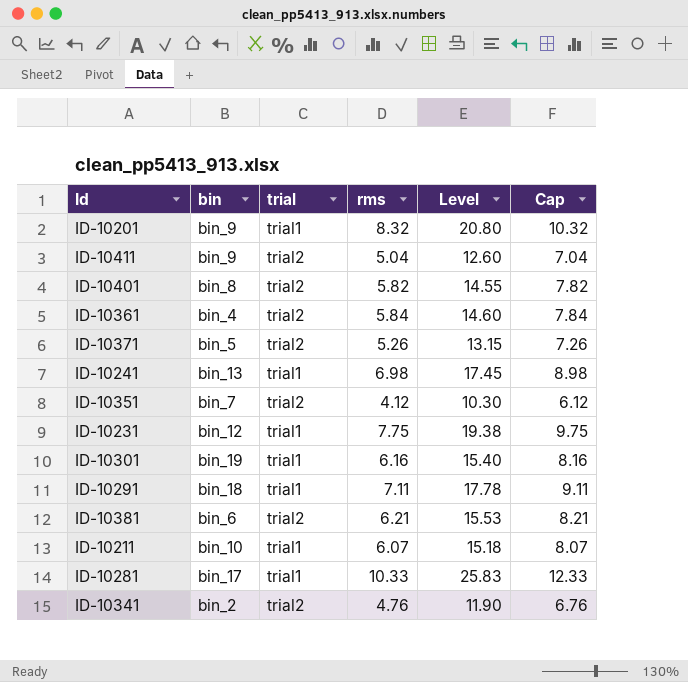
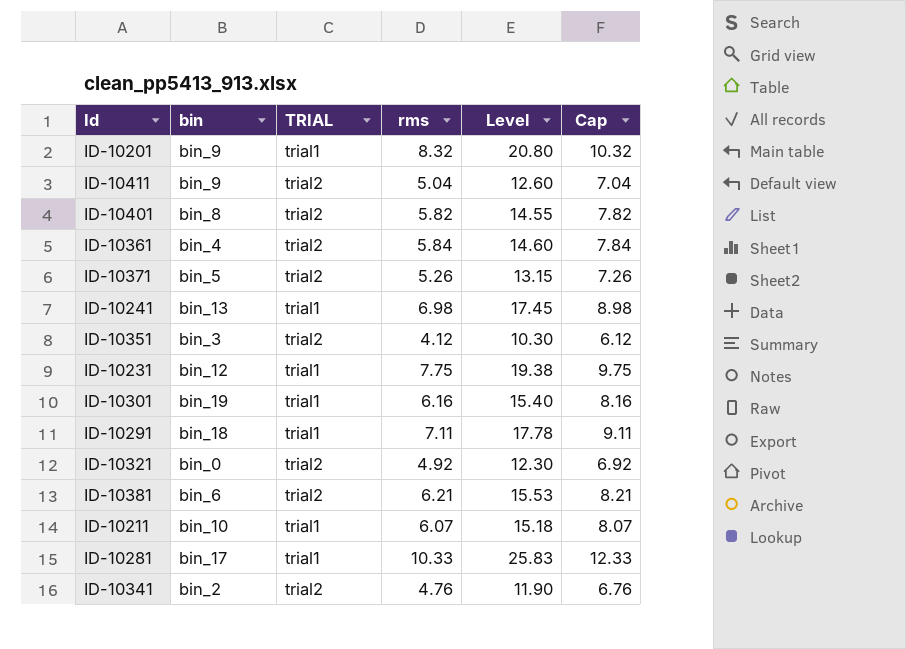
column name: trial -> TRIAL
ID-10351 | bin: bin_7 -> bin_3
row ID-10321: none -> bin_0 | trial2 | 4.92 | 12.30 | 6.92

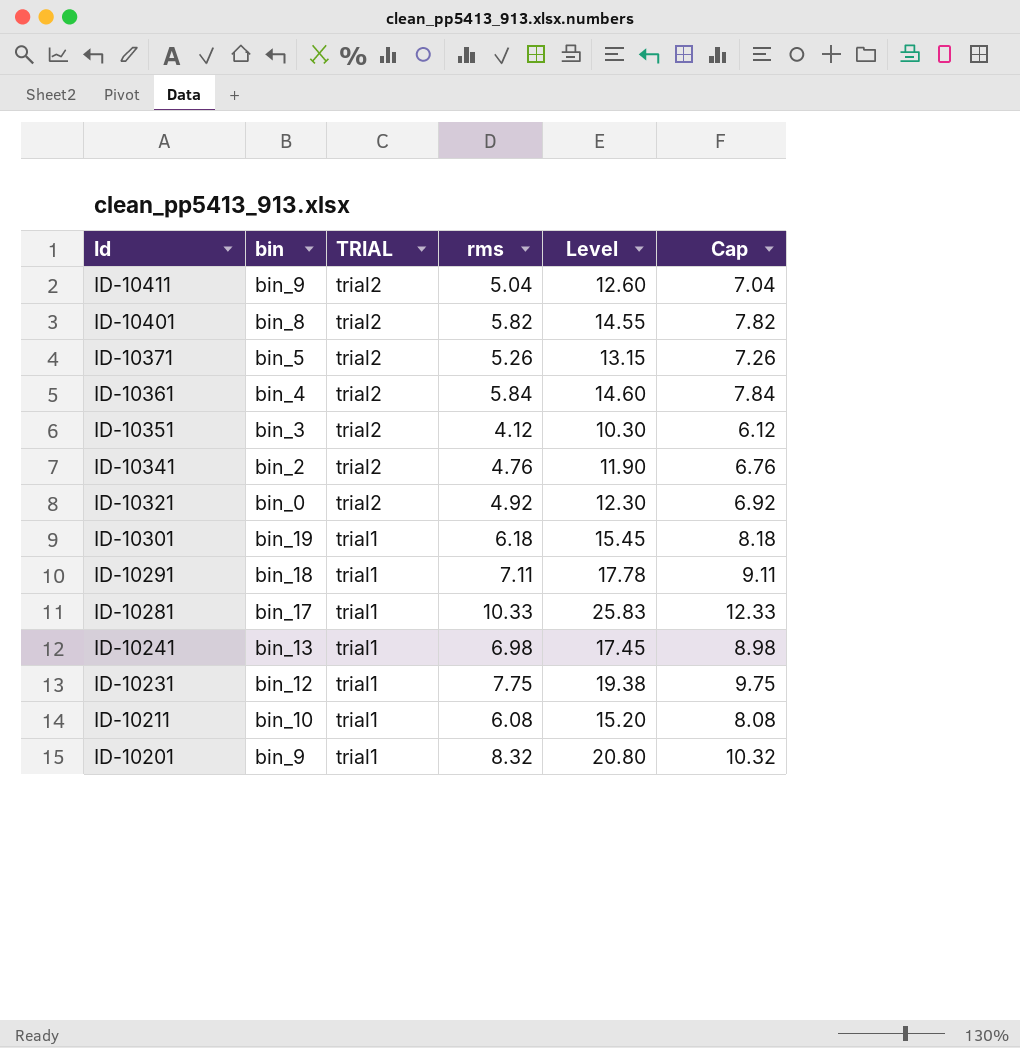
row order: none -> Id descending
row ID-10381: bin_6 | trial2 | 6.21 | 15.53 | 8.21 -> none
ID-10301 | rms: 6.16 -> 6.18
ID-10301 | Level: 15.40 -> 15.45
ID-10301 | Cap: 8.16 -> 8.18
ID-10211 | rms: 6.07 -> 6.08
ID-10211 | Level: 15.18 -> 15.20
ID-10211 | Cap: 8.07 -> 8.08

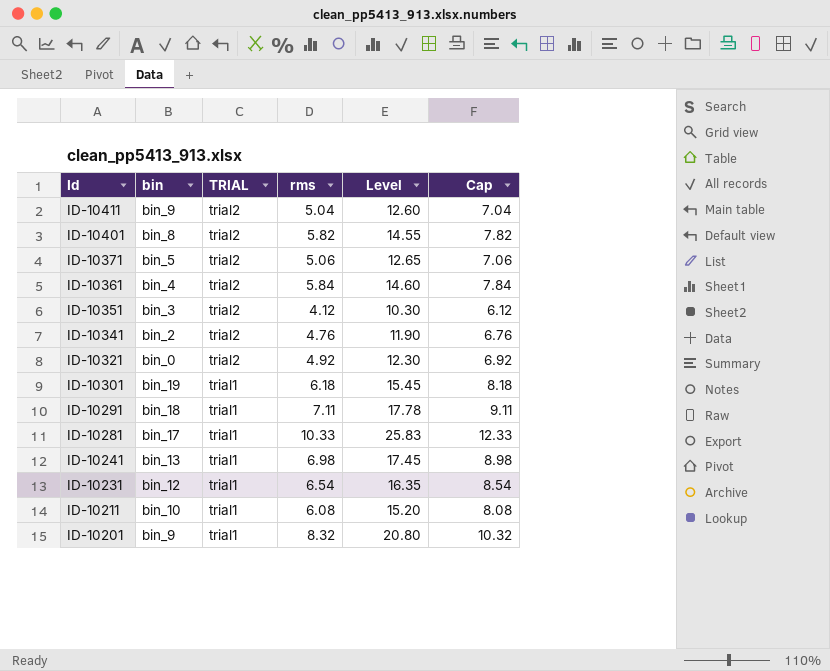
ID-10371 | rms: 5.26 -> 5.06
ID-10371 | Level: 13.15 -> 12.65
ID-10371 | Cap: 7.26 -> 7.06
ID-10231 | rms: 7.75 -> 6.54
ID-10231 | Level: 19.38 -> 16.35
ID-10231 | Cap: 9.75 -> 8.54

